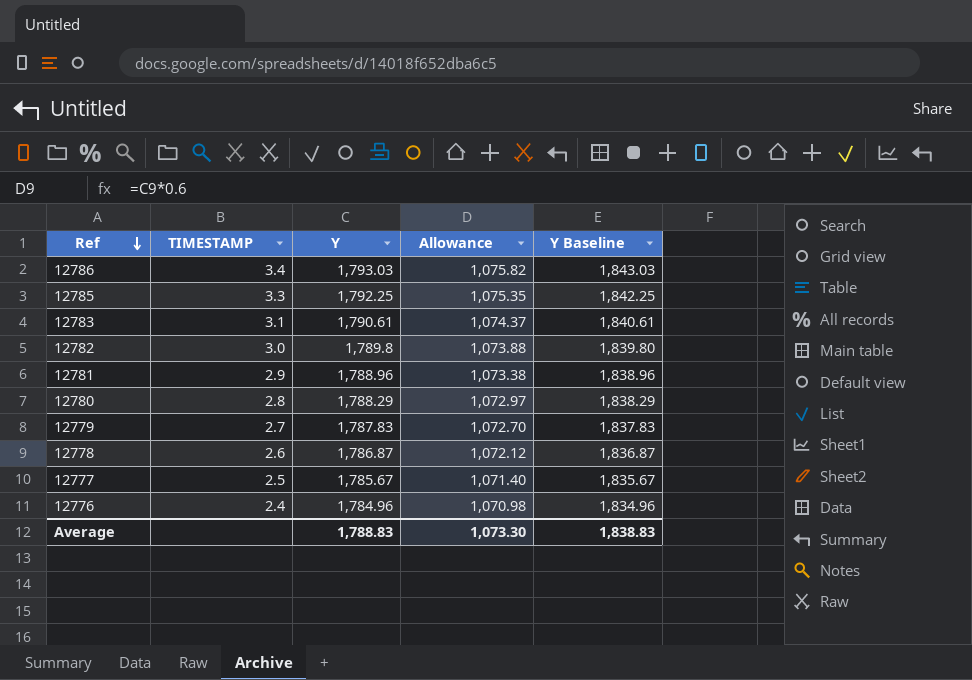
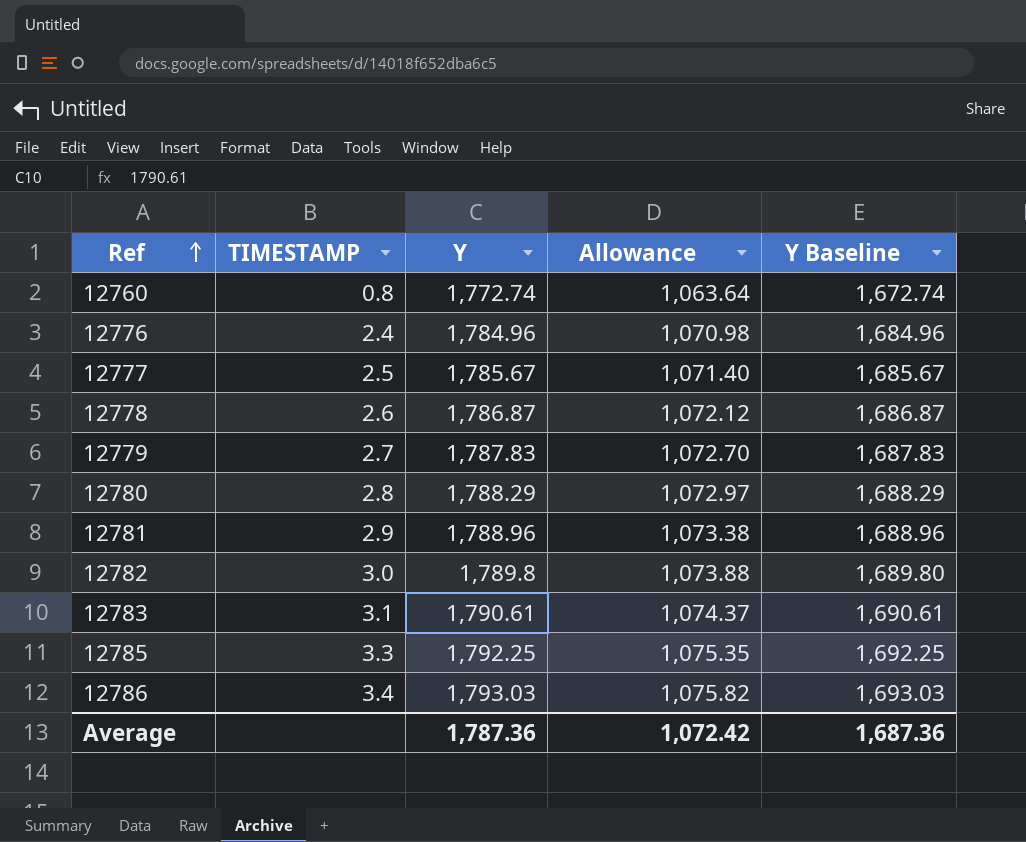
row order: Ref descending -> Ref ascending
column Y Baseline | formula: [Y] + 50 -> [Y] - 100
row 12760: none -> 0.8 | 1,772.74 | 1,063.64 | 1,672.74
Average | Y: 1,788.83 -> 1,787.36
Average | Allowance: 1,073.30 -> 1,072.42
Average | Y Baseline: 1,838.83 -> 1,687.36

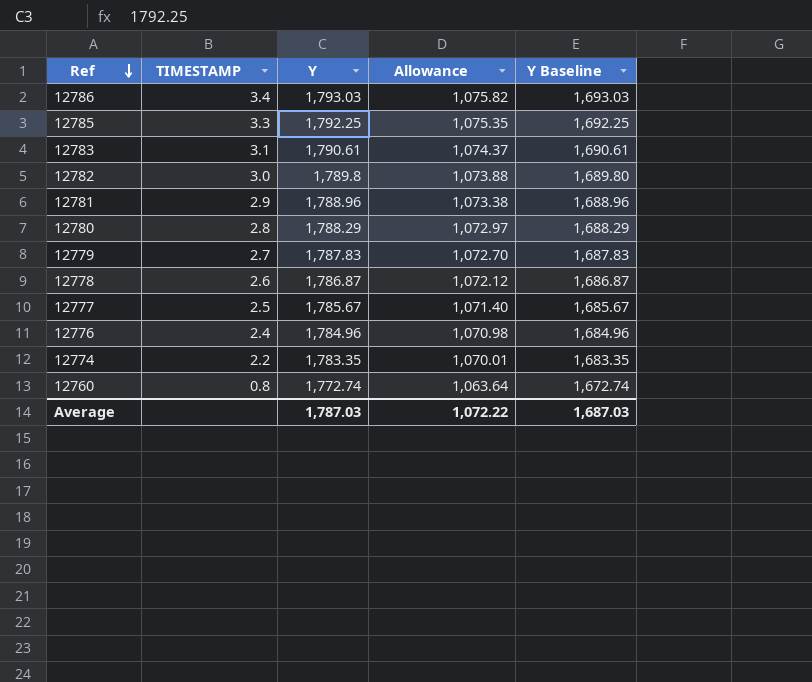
row order: Ref ascending -> Ref descending
row 12774: none -> 2.2 | 1,783.35 | 1,070.01 | 1,683.35
Average | Y: 1,787.36 -> 1,787.03
Average | Allowance: 1,072.42 -> 1,072.22
Average | Y Baseline: 1,687.36 -> 1,687.03

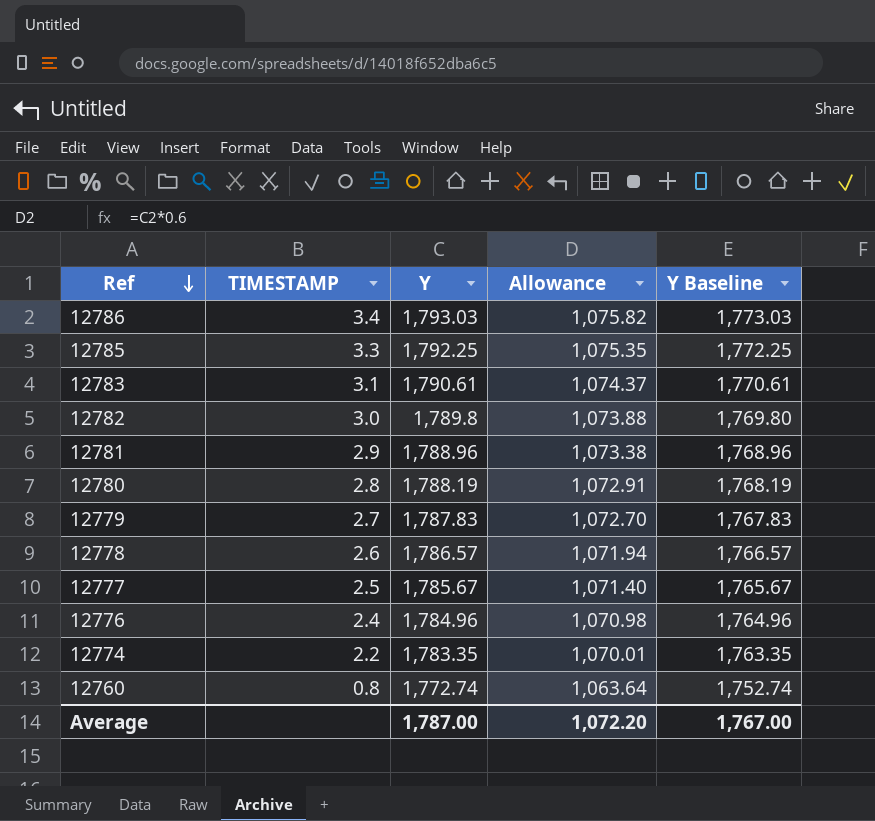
column Y Baseline | formula: [Y] - 100 -> [Y] - 20
12780 | Y: 1,788.29 -> 1,788.19
12780 | Allowance: 1,072.97 -> 1,072.91
12778 | Y: 1,786.87 -> 1,786.57
12778 | Allowance: 1,072.12 -> 1,071.94
Average | Y: 1,787.03 -> 1,787.00
Average | Allowance: 1,072.22 -> 1,072.20
Average | Y Baseline: 1,687.03 -> 1,767.00

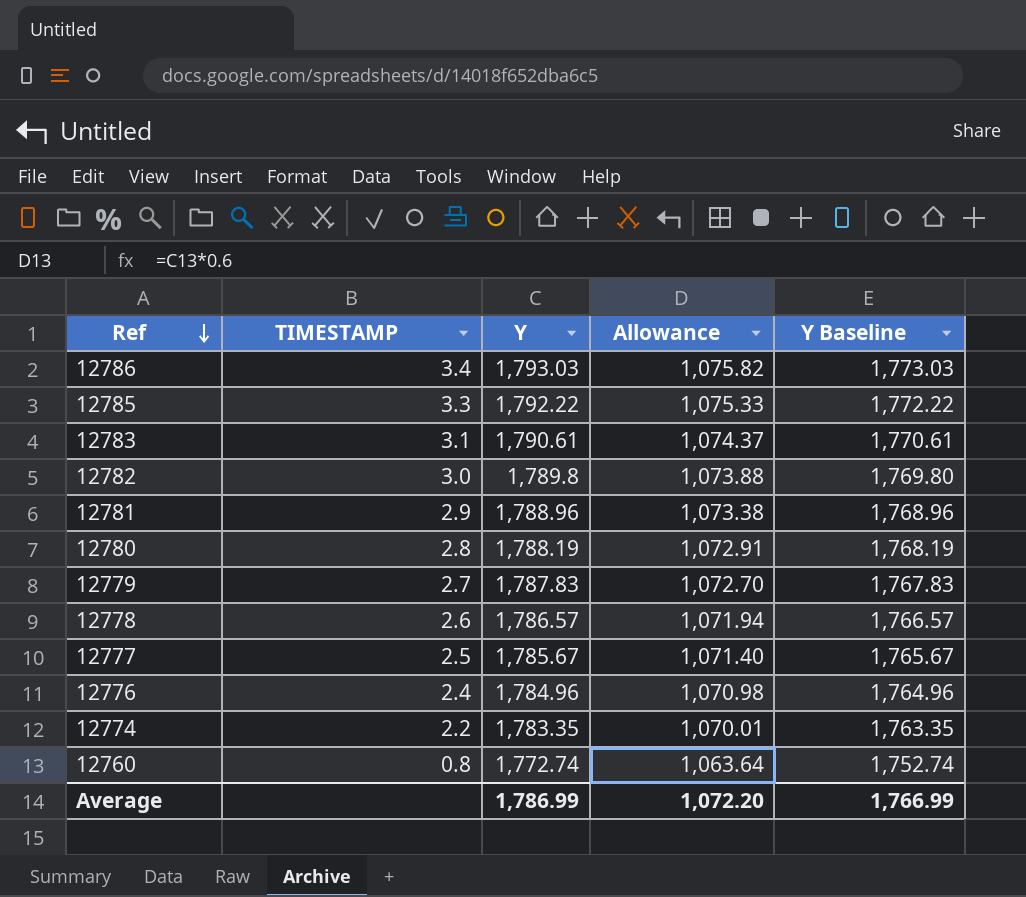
12785 | Y: 1,792.25 -> 1,792.22
12785 | Allowance: 1,075.35 -> 1,075.33
12785 | Y Baseline: 1,772.25 -> 1,772.22
Average | Y: 1,787.00 -> 1,786.99
Average | Y Baseline: 1,767.00 -> 1,766.99

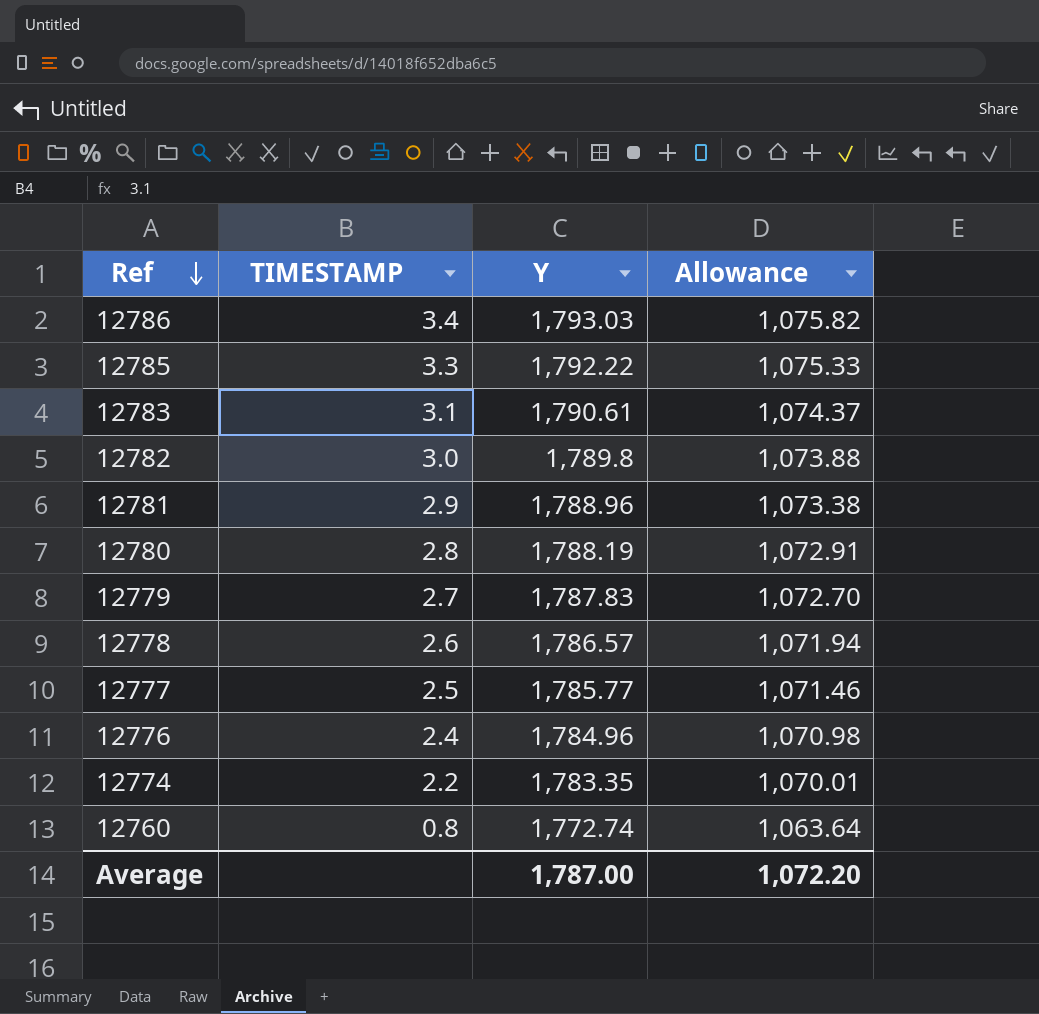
column Y Baseline | formula: [Y] - 20 -> none
12777 | Y: 1,785.67 -> 1,785.77
12777 | Allowance: 1,071.40 -> 1,071.46
Average | Y: 1,786.99 -> 1,787.00

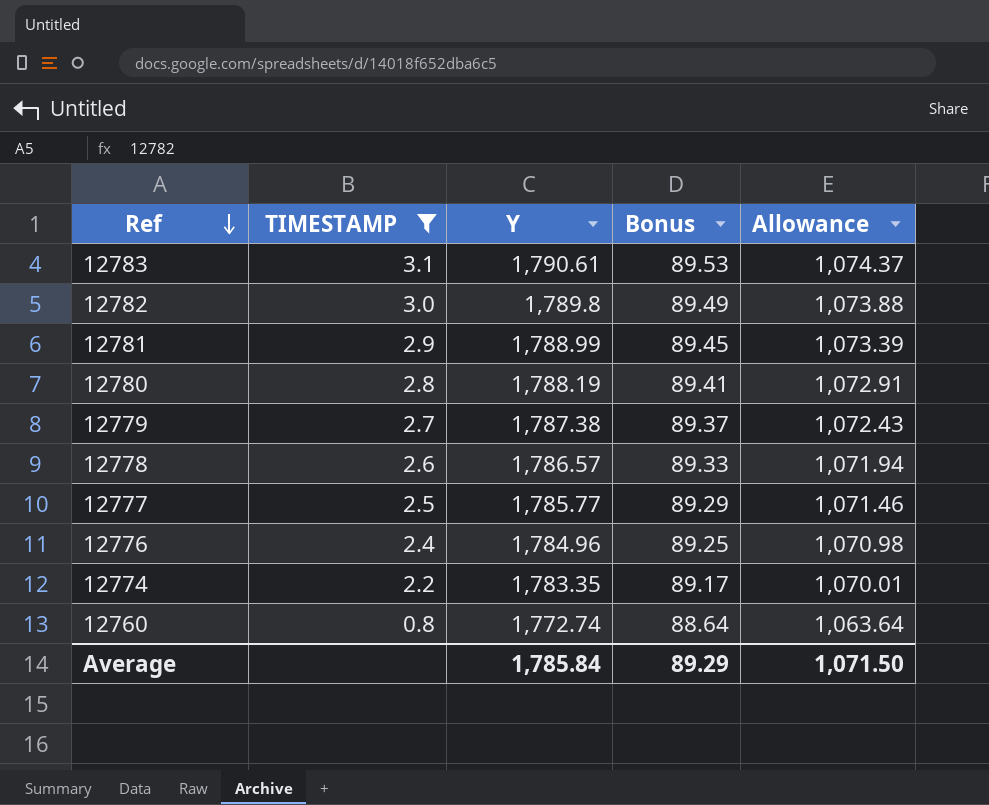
filter: none -> TIMESTAMP <= 3.1
column Bonus | formula: none -> [Y] * 0.05
12781 | Y: 1,788.96 -> 1,788.99
12781 | Allowance: 1,073.38 -> 1,073.39
12779 | Y: 1,787.83 -> 1,787.38
12779 | Allowance: 1,072.70 -> 1,072.43
Average | Y: 1,787.00 -> 1,785.84
Average | Allowance: 1,072.20 -> 1,071.50

